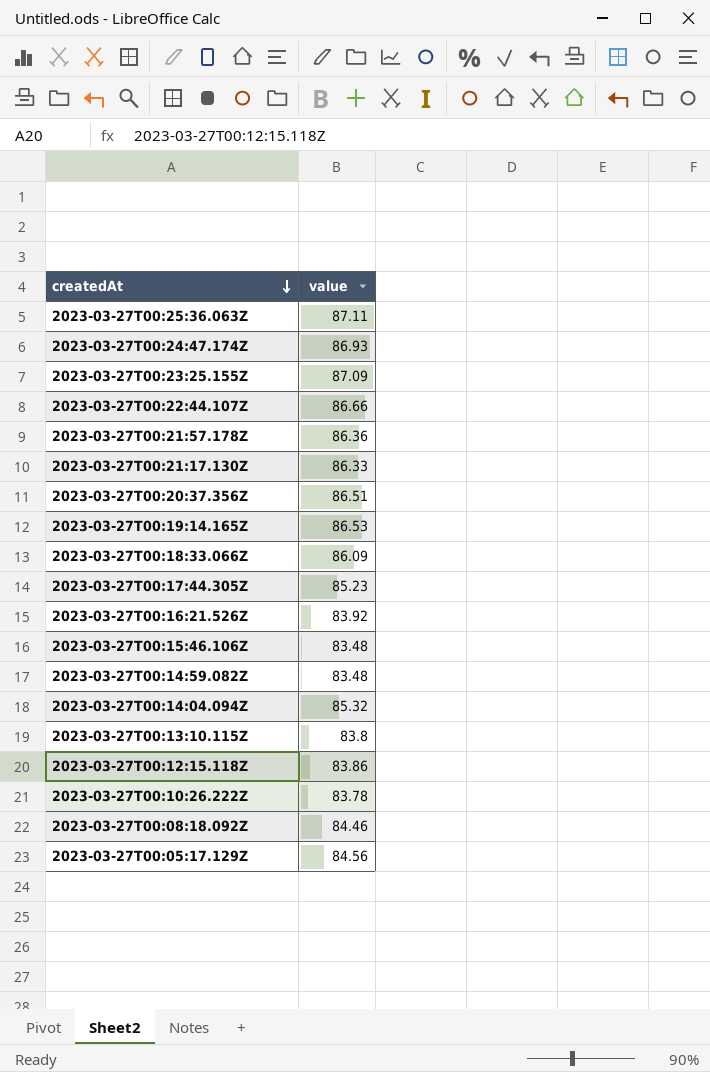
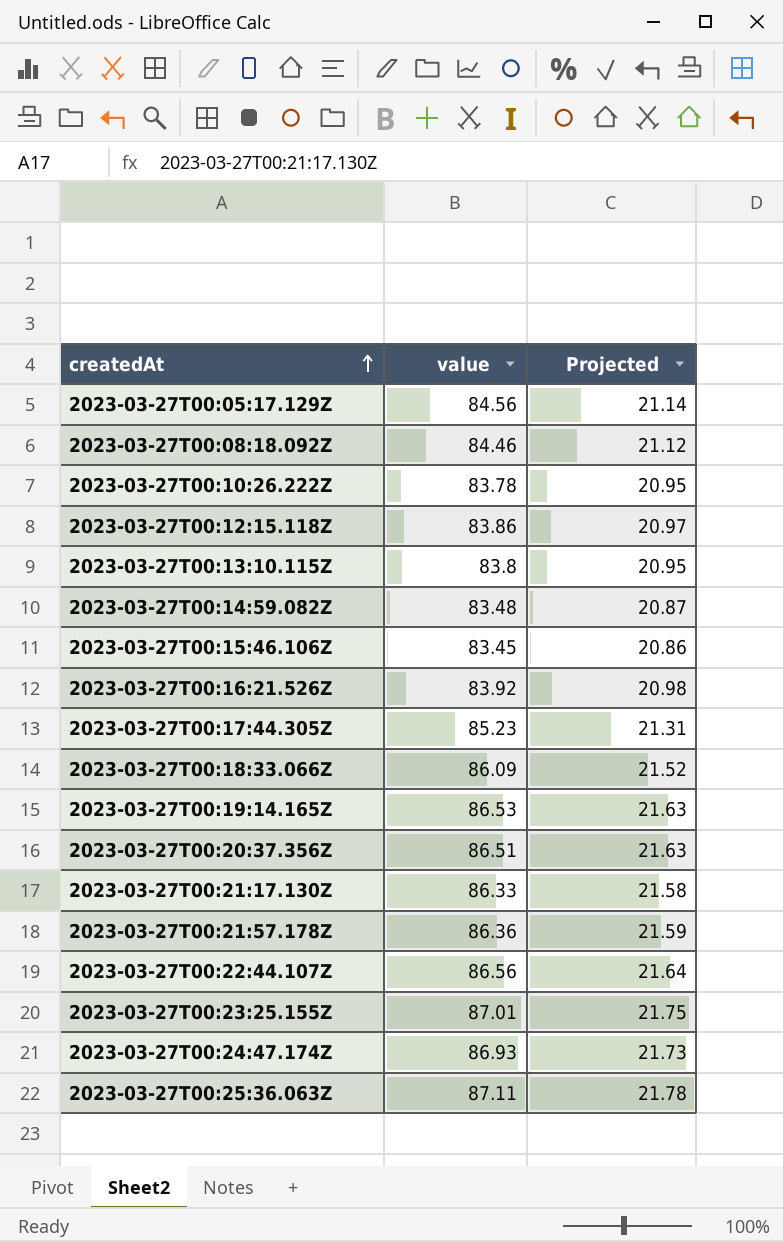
row order: createdAt descending -> createdAt ascending
column Projected | formula: none -> [value] * 0.25
row 2023-03-27T00:14:04.094Z: 85.32 -> none
2023-03-27T00:15:46.106Z | value: 83.48 -> 83.45
2023-03-27T00:22:44.107Z | value: 86.66 -> 86.56
2023-03-27T00:23:25.155Z | value: 87.09 -> 87.01

